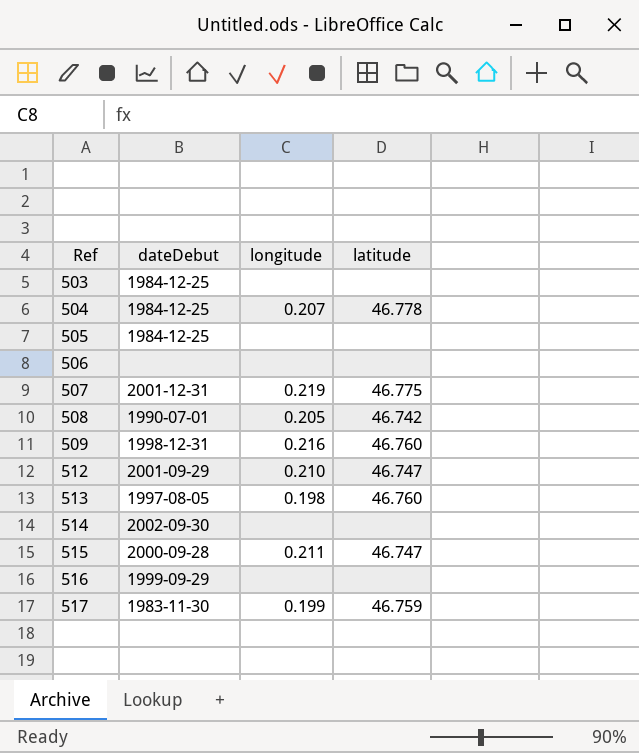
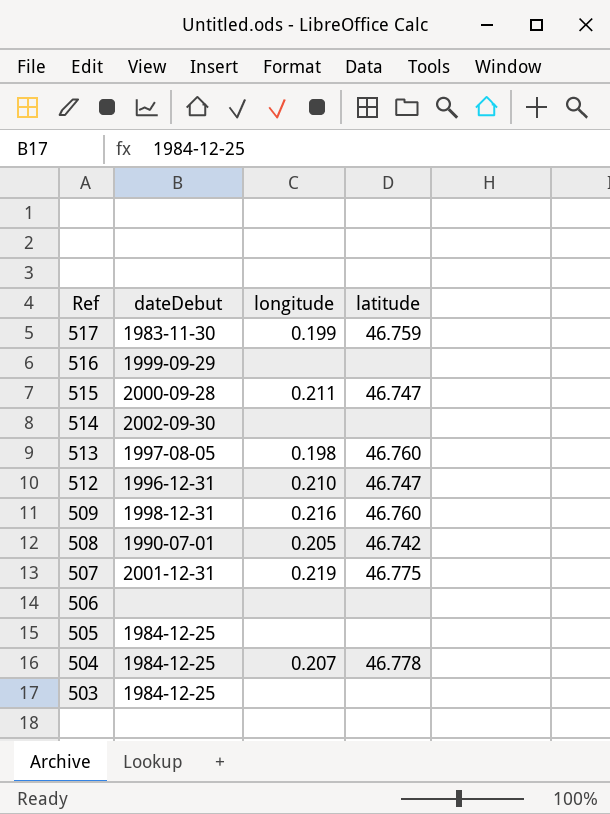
row order: Ref ascending -> Ref descending
512 | dateDebut: 2001-09-29 -> 1996-12-31

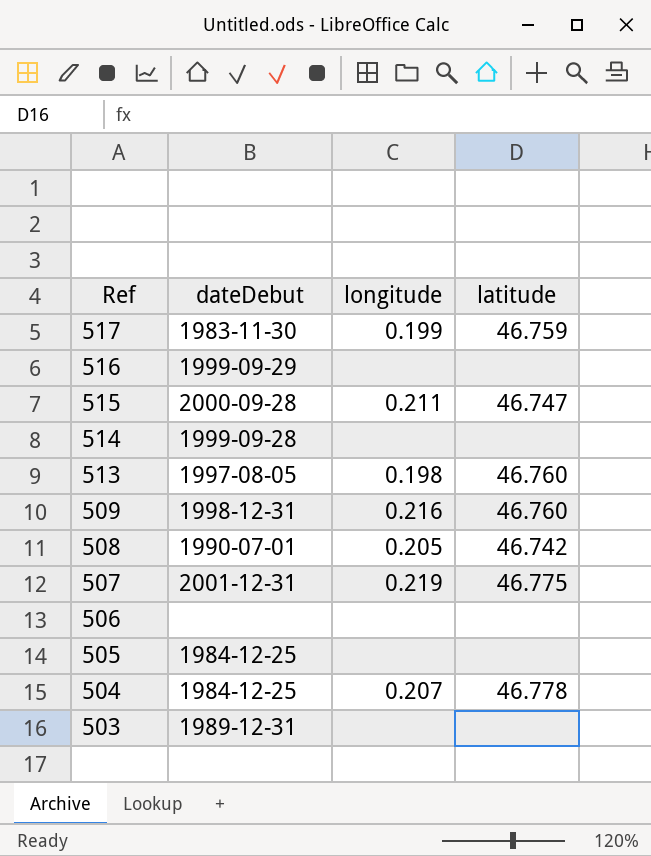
row 512: 1996-12-31 | 0.210 | 46.747 -> none
514 | dateDebut: 2002-09-30 -> 1999-09-28
503 | dateDebut: 1984-12-25 -> 1989-12-31

